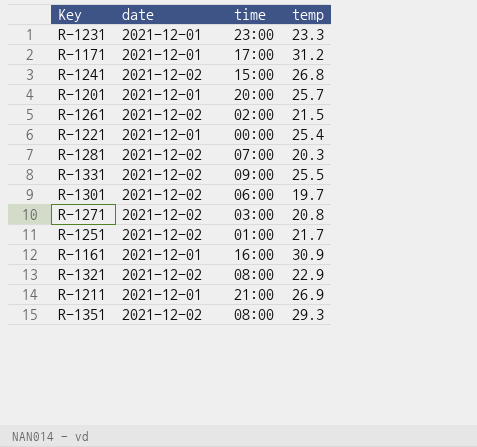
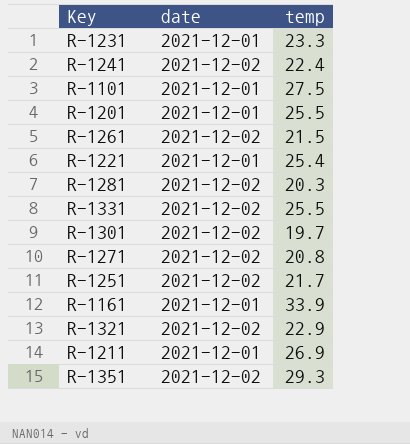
column time | position: 3 -> none
row R-1171: 2021-12-01 | 17:00 | 31.2 -> none
R-1241 | temp: 26.8 -> 22.4
row R-1101: none -> 2021-12-01 | 27.5
R-1201 | temp: 25.7 -> 25.5
R-1161 | temp: 30.9 -> 33.9

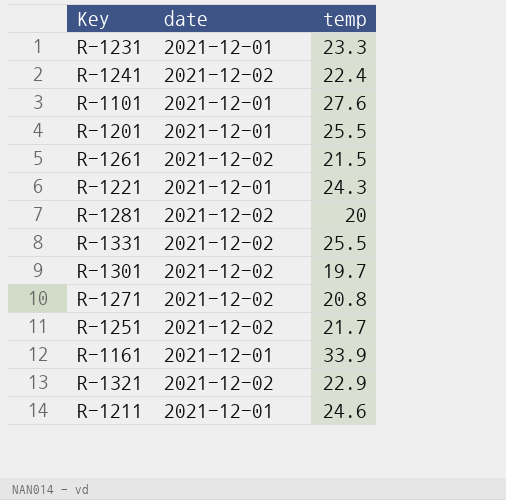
row R-1351: 2021-12-02 | 29.3 -> none
R-1101 | temp: 27.5 -> 27.6
R-1221 | temp: 25.4 -> 24.3
R-1281 | temp: 20.3 -> 20
R-1211 | temp: 26.9 -> 24.6

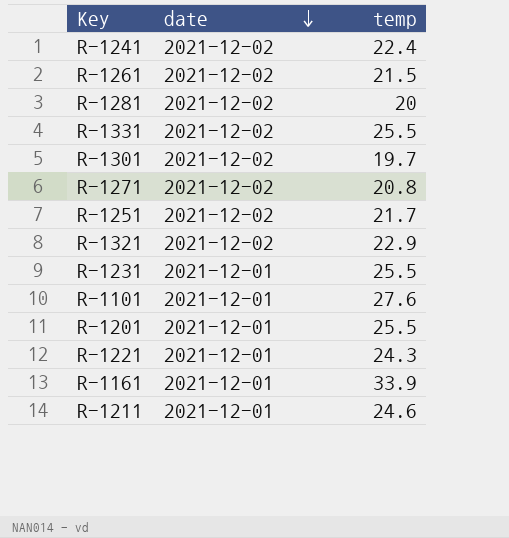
row order: none -> date descending
R-1231 | temp: 23.3 -> 25.5

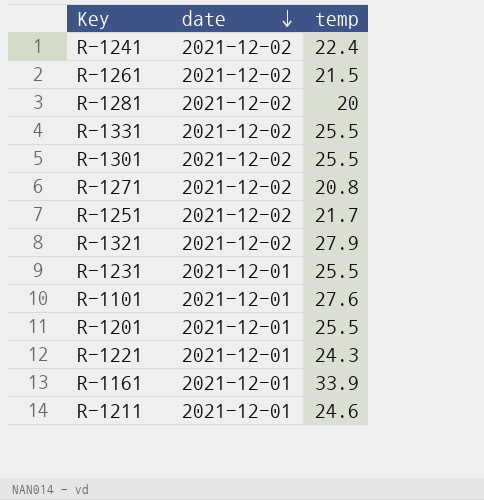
R-1301 | temp: 19.7 -> 25.5
R-1321 | temp: 22.9 -> 27.9

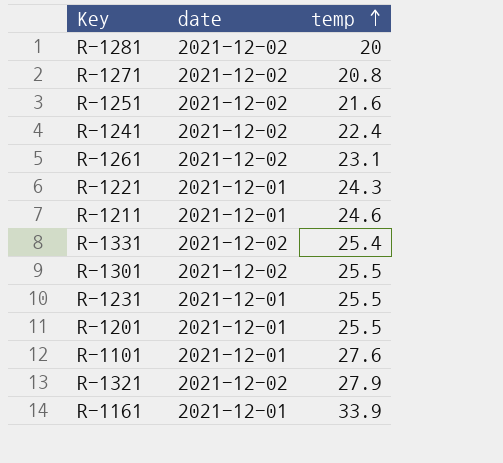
row order: date descending -> temp ascending
R-1251 | temp: 21.7 -> 21.6
R-1261 | temp: 21.5 -> 23.1
R-1331 | temp: 25.5 -> 25.4

